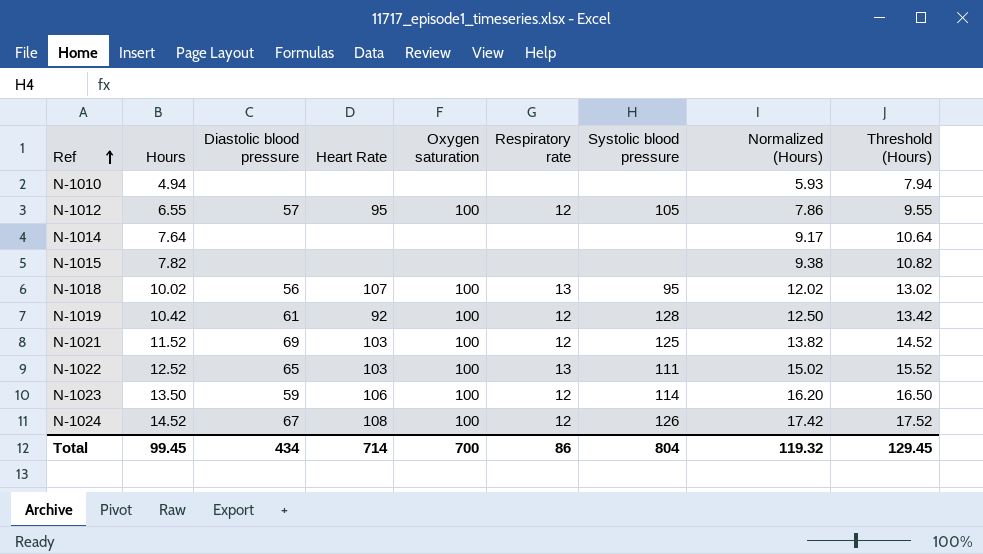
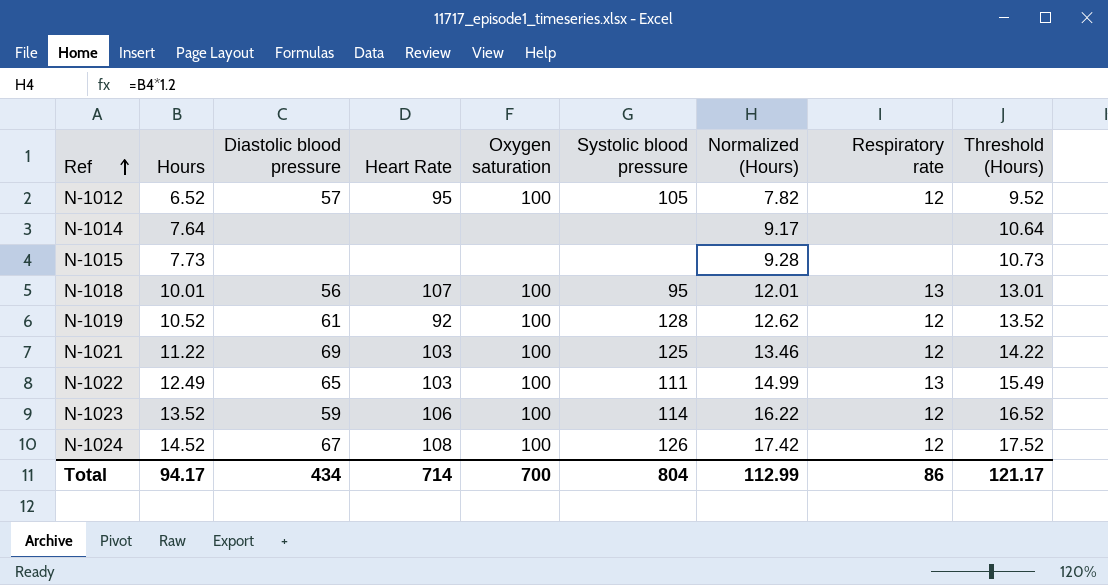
column Respiratory rate | position: 6 -> 8
row N-1010: 4.94 | none | none | none | none | none | 5.93 | 7.94 -> none
N-1012 | Hours: 6.55 -> 6.52
N-1012 | Normalized (Hours): 7.86 -> 7.82
N-1012 | Threshold (Hours): 9.55 -> 9.52
N-1015 | Hours: 7.82 -> 7.73
N-1015 | Normalized (Hours): 9.38 -> 9.28
N-1015 | Threshold (Hours): 10.82 -> 10.73
N-1018 | Hours: 10.02 -> 10.01
N-1018 | Normalized (Hours): 12.02 -> 12.01
N-1018 | Threshold (Hours): 13.02 -> 13.01
N-1019 | Hours: 10.42 -> 10.52
N-1019 | Normalized (Hours): 12.50 -> 12.62
N-1019 | Threshold (Hours): 13.42 -> 13.52
N-1021 | Hours: 11.52 -> 11.22
N-1021 | Normalized (Hours): 13.82 -> 13.46
N-1021 | Threshold (Hours): 14.52 -> 14.22
N-1022 | Hours: 12.52 -> 12.49
N-1022 | Normalized (Hours): 15.02 -> 14.99
N-1022 | Threshold (Hours): 15.52 -> 15.49
N-1023 | Hours: 13.50 -> 13.52
N-1023 | Normalized (Hours): 16.20 -> 16.22
N-1023 | Threshold (Hours): 16.50 -> 16.52
Total | Hours: 99.45 -> 94.17
Total | Normalized (Hours): 119.32 -> 112.99
Total | Threshold (Hours): 129.45 -> 121.17

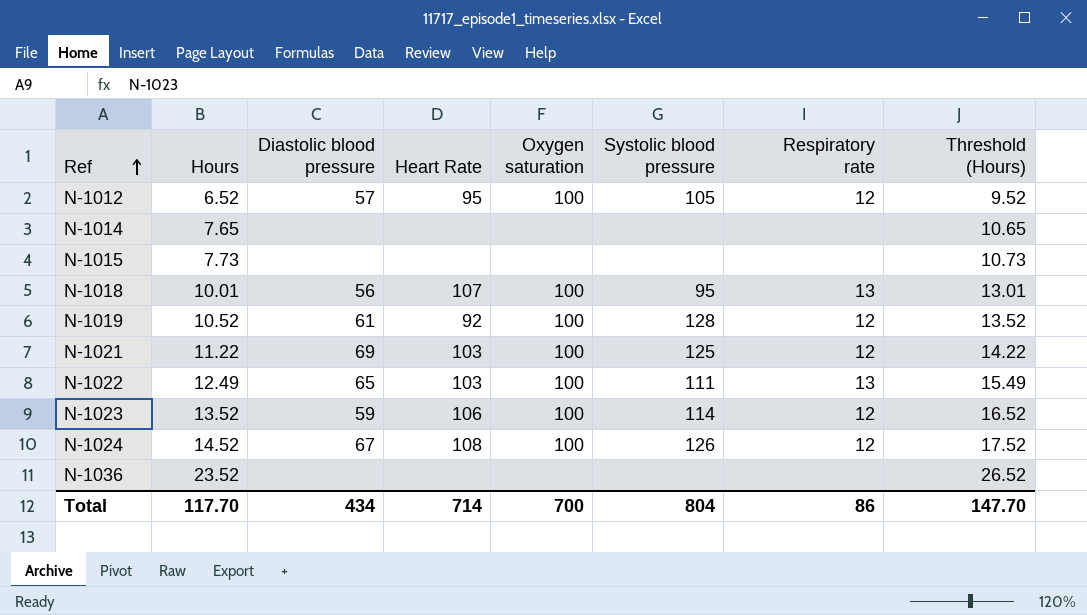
column Normalized (Hours) | formula: [Hours] * 1.2 -> none
N-1014 | Hours: 7.64 -> 7.65
N-1014 | Threshold (Hours): 10.64 -> 10.65
row N-1036: none -> 23.52 | none | none | none | none | none | 26.52
Total | Hours: 94.17 -> 117.70
Total | Threshold (Hours): 121.17 -> 147.70

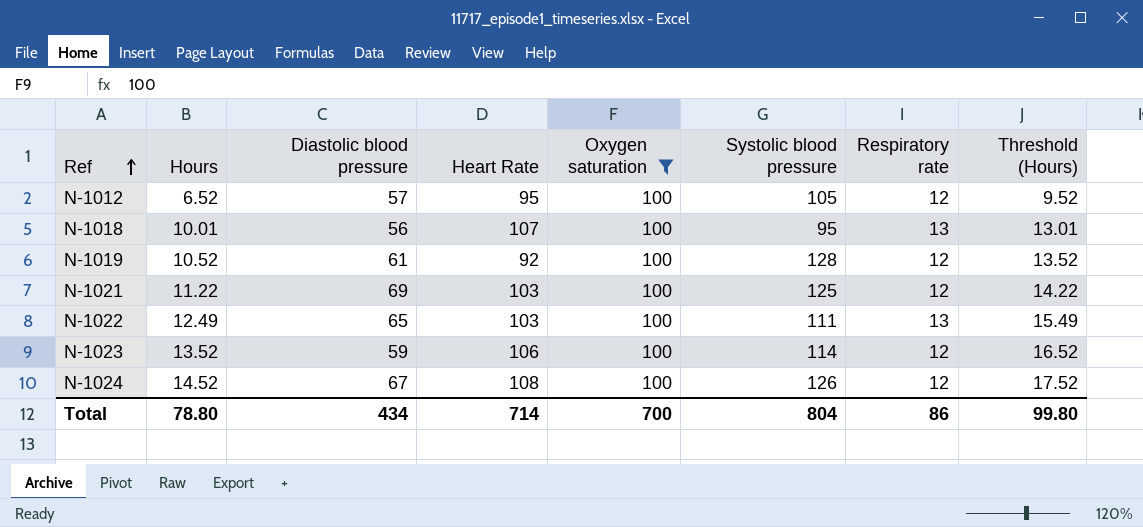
filter: none -> Oxygen saturation = 100
Total | Hours: 117.70 -> 78.80
Total | Threshold (Hours): 147.70 -> 99.80

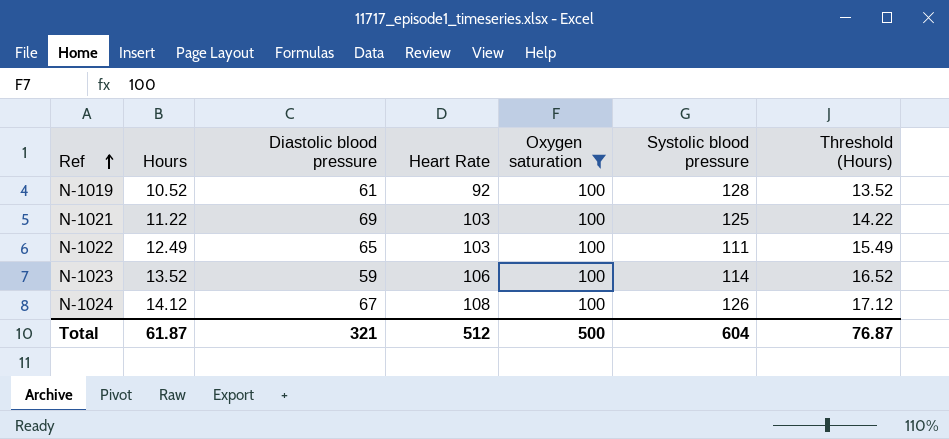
column Respiratory rate | position: 7 -> none
row N-1012: 6.52 | 57 | 95 | 100 | 105 | 12 | 9.52 -> none
row N-1018: 10.01 | 56 | 107 | 100 | 95 | 13 | 13.01 -> none
N-1024 | Hours: 14.52 -> 14.12
N-1024 | Threshold (Hours): 17.52 -> 17.12
Total | Hours: 78.80 -> 61.87
Total | Diastolic blood pressure: 434 -> 321
Total | Heart Rate: 714 -> 512
Total | Oxygen saturation: 700 -> 500
Total | Systolic blood pressure: 804 -> 604
Total | Threshold (Hours): 99.80 -> 76.87

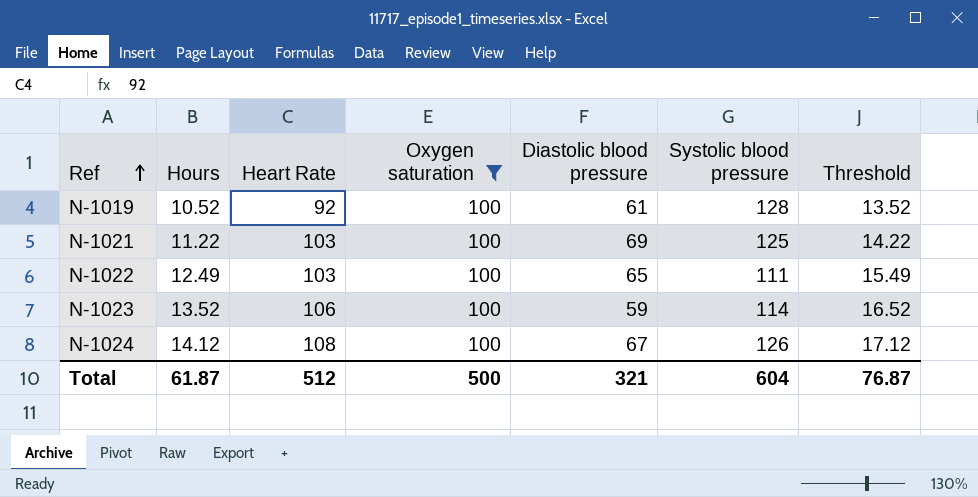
column Diastolic blood pressure | position: 3 -> 5
column name: Threshold (Hours) -> Threshold

